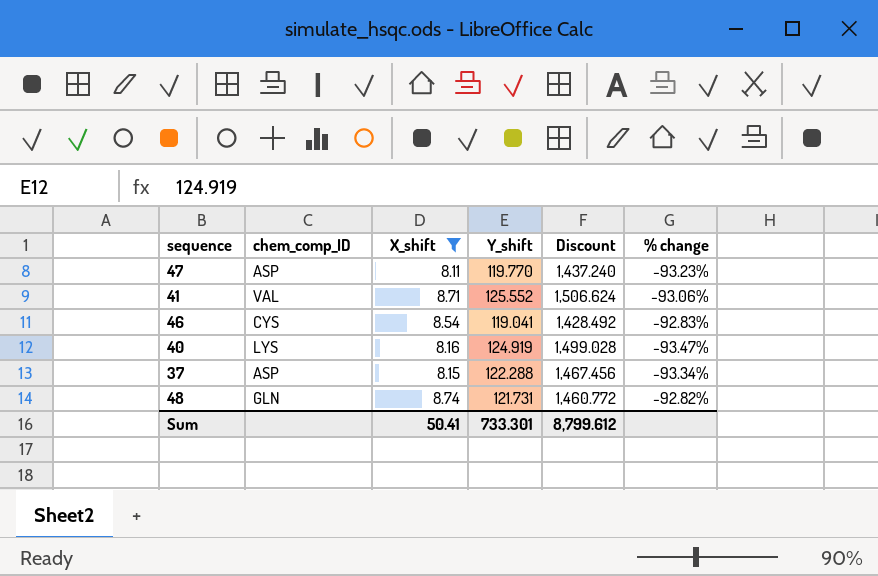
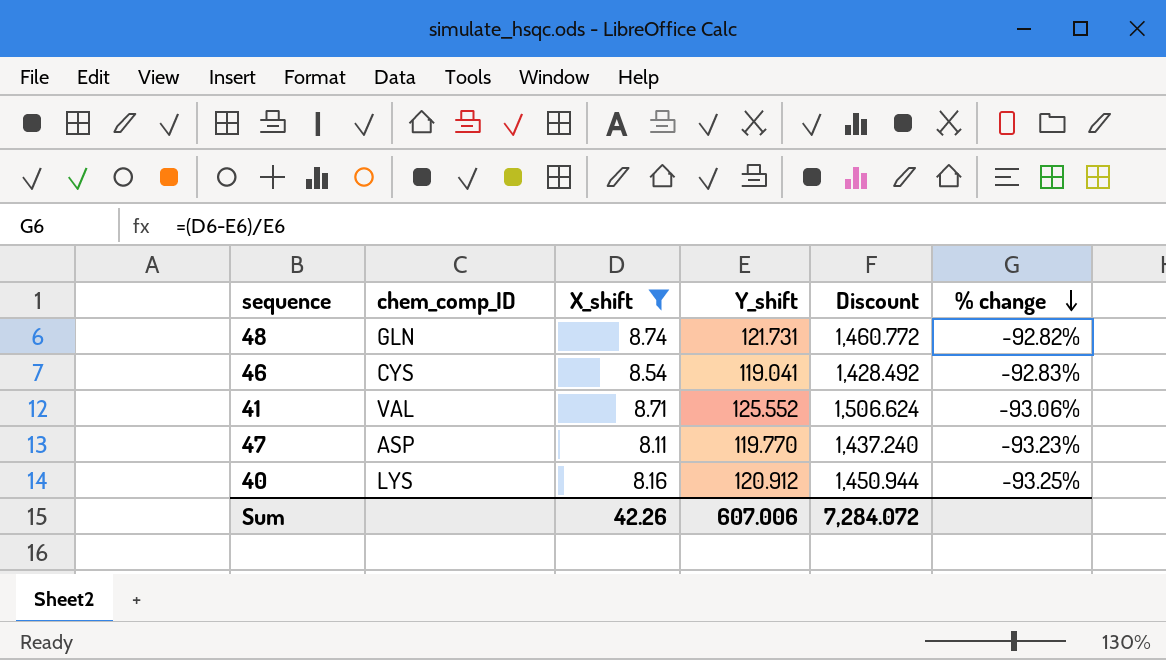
row order: none -> % change descending
row 37: ASP | 8.15 | 122.288 | 1,467.456 | -93.34% -> none
40 | Y_shift: 124.919 -> 120.912
40 | Discount: 1,499.028 -> 1,450.944
40 | % change: -93.47% -> -93.25%
Sum | X_shift: 50.41 -> 42.26
Sum | Y_shift: 733.301 -> 607.006
Sum | Discount: 8,799.612 -> 7,284.072

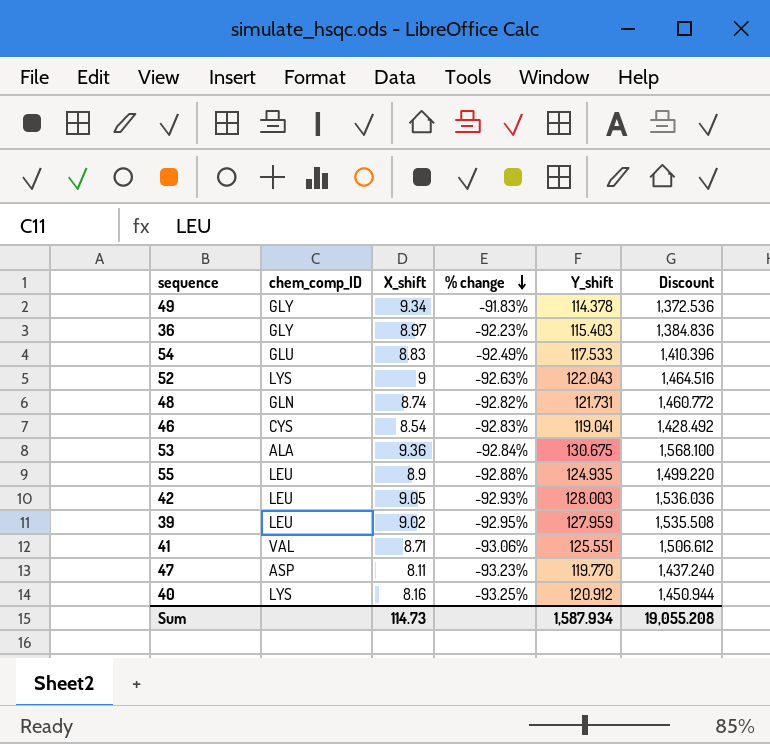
filter: X_shift <= 8.74 -> none
column % change | position: 6 -> 4
41 | Y_shift: 125.552 -> 125.551
41 | Discount: 1,506.624 -> 1,506.612
Sum | X_shift: 42.26 -> 114.73
Sum | Y_shift: 607.006 -> 1,587.934
Sum | Discount: 7,284.072 -> 19,055.208

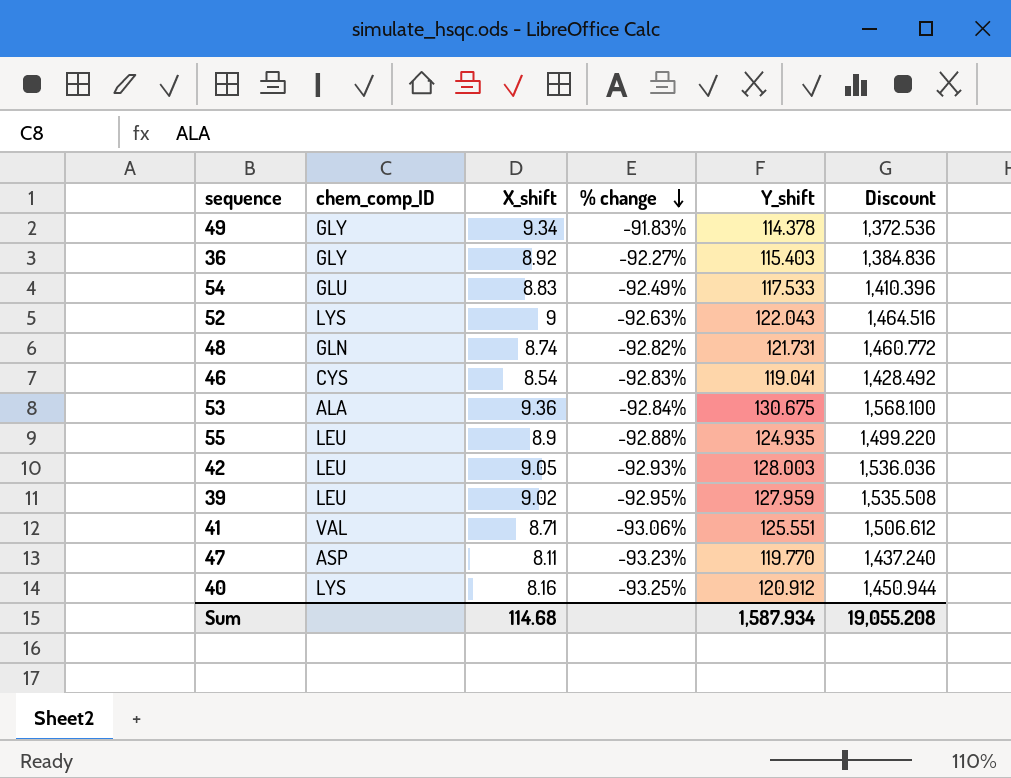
36 | X_shift: 8.97 -> 8.92
36 | % change: -92.23% -> -92.27%
Sum | X_shift: 114.73 -> 114.68

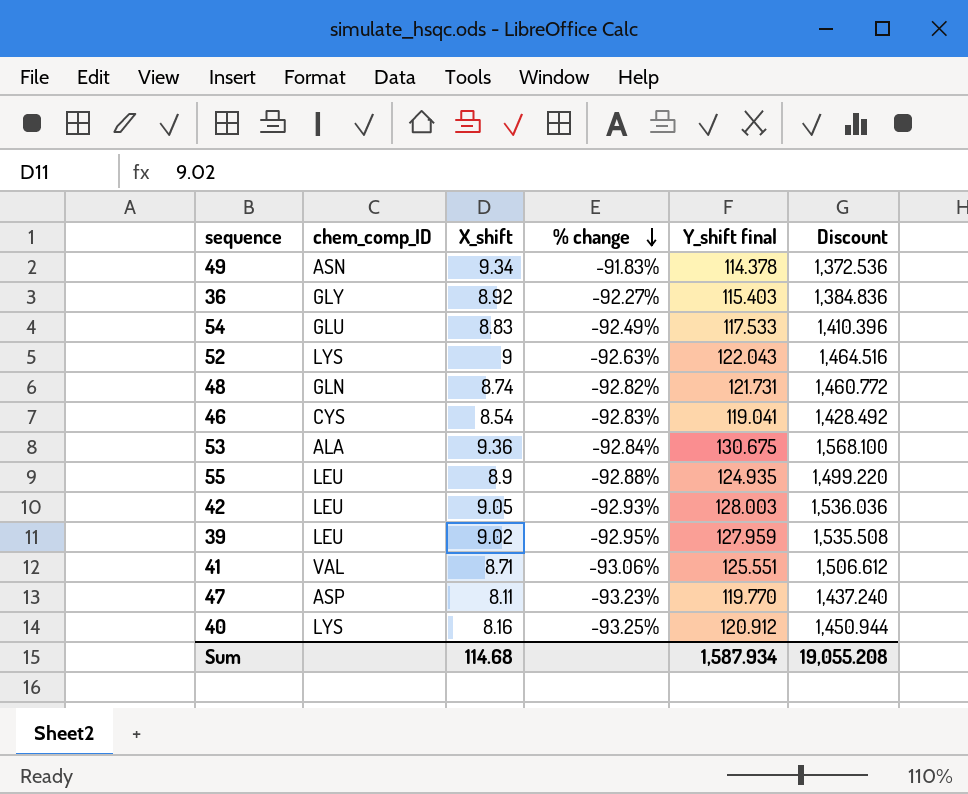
column name: Y_shift -> Y_shift final
49 | chem_comp_ID: GLY -> ASN

